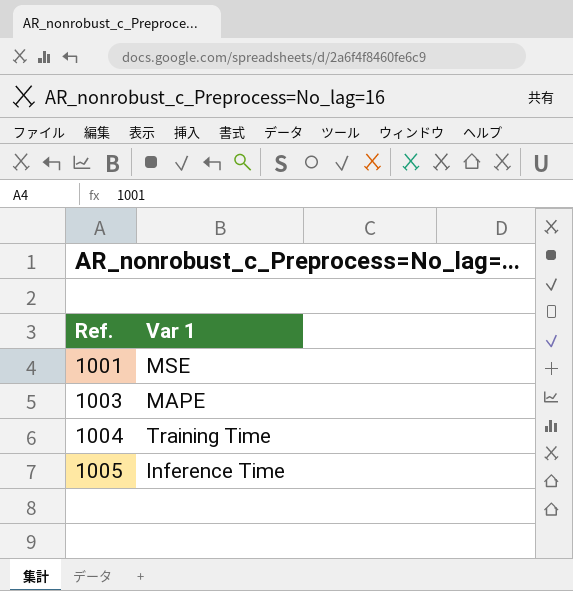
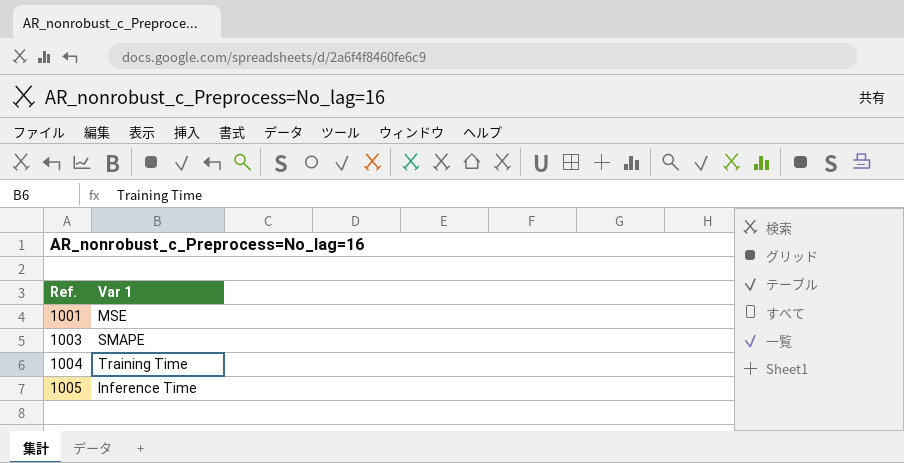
1003 | Var 1: MAPE -> SMAPE

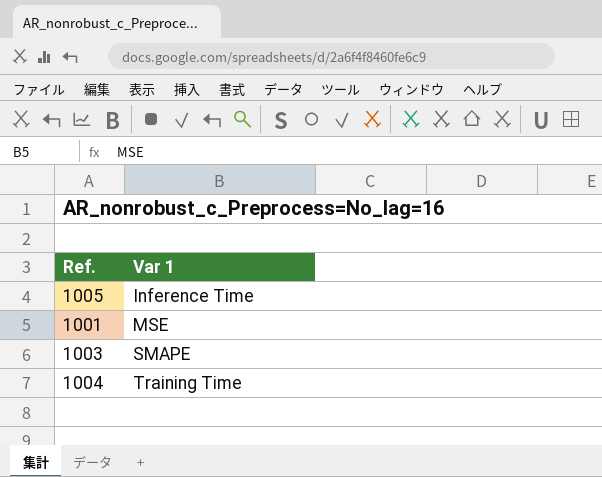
row order: Ref. ascending -> Var 1 ascending

